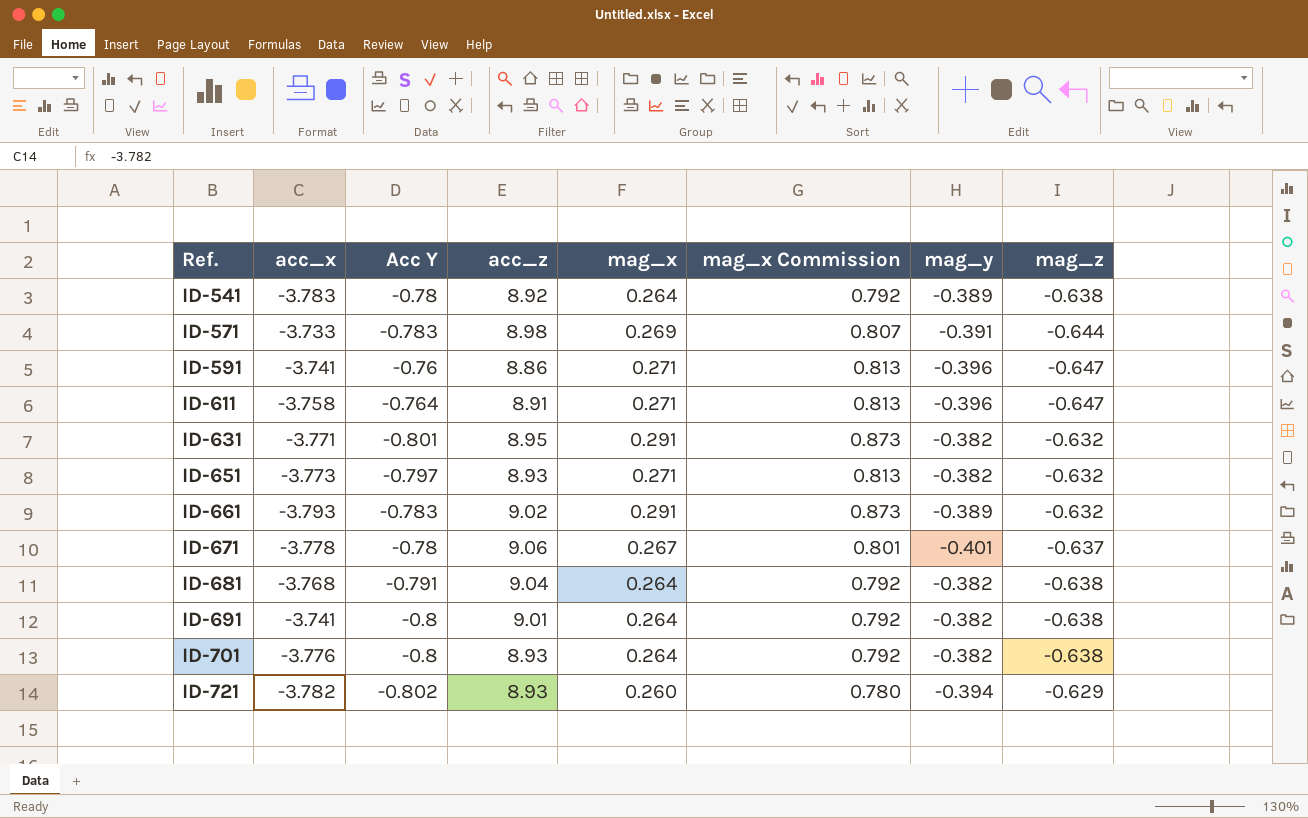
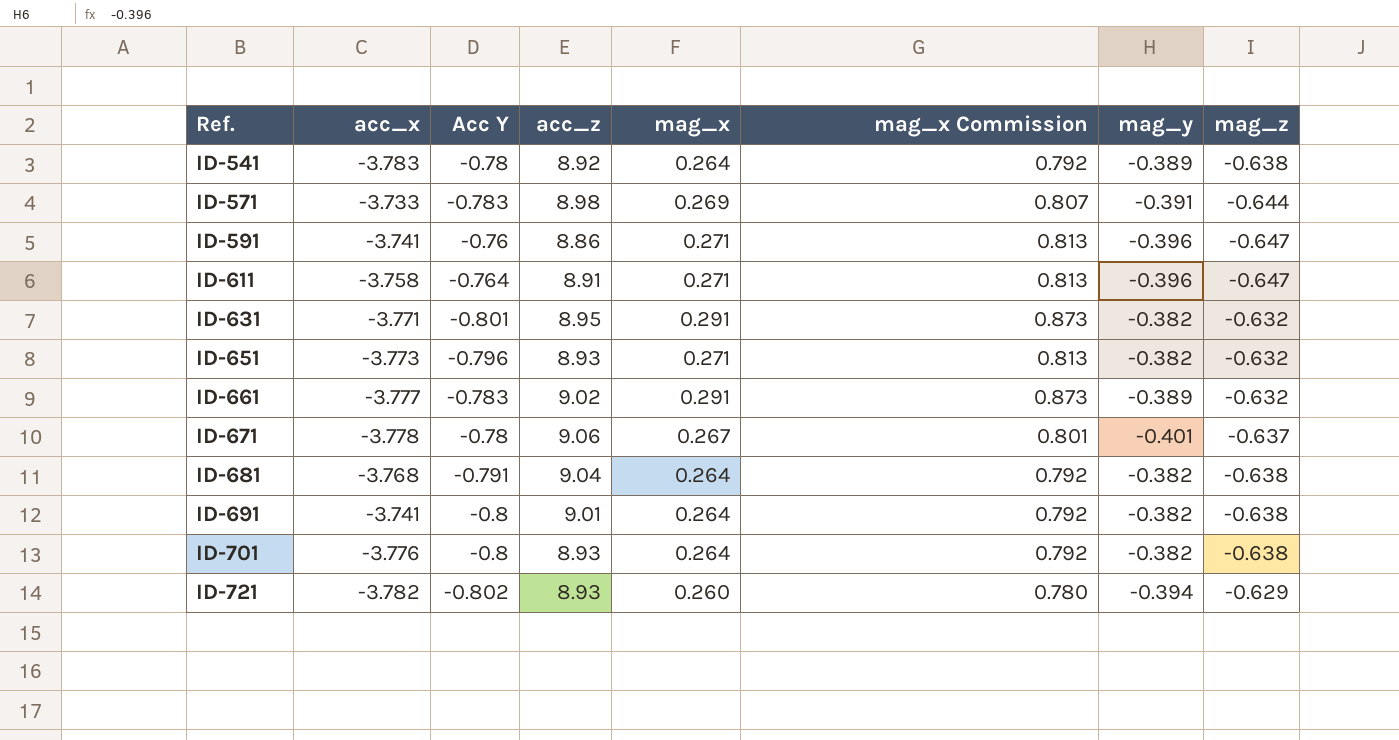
ID-651 | Acc Y: -0.797 -> -0.796
ID-661 | acc_x: -3.793 -> -3.777

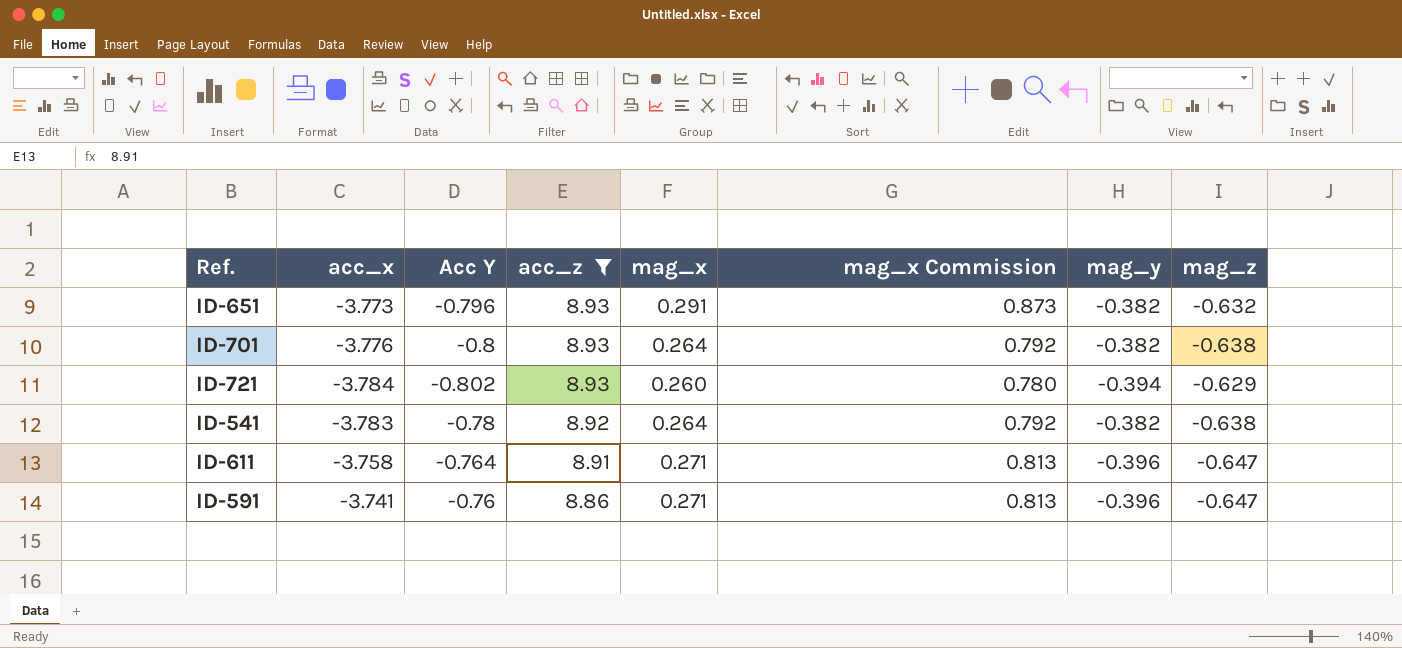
filter: none -> acc_z <= 8.93
row order: Ref. ascending -> acc_z descending
ID-651 | mag_x: 0.271 -> 0.291
ID-651 | mag_x Commission: 0.813 -> 0.873
ID-721 | acc_x: -3.782 -> -3.784
ID-541 | mag_y: -0.389 -> -0.382

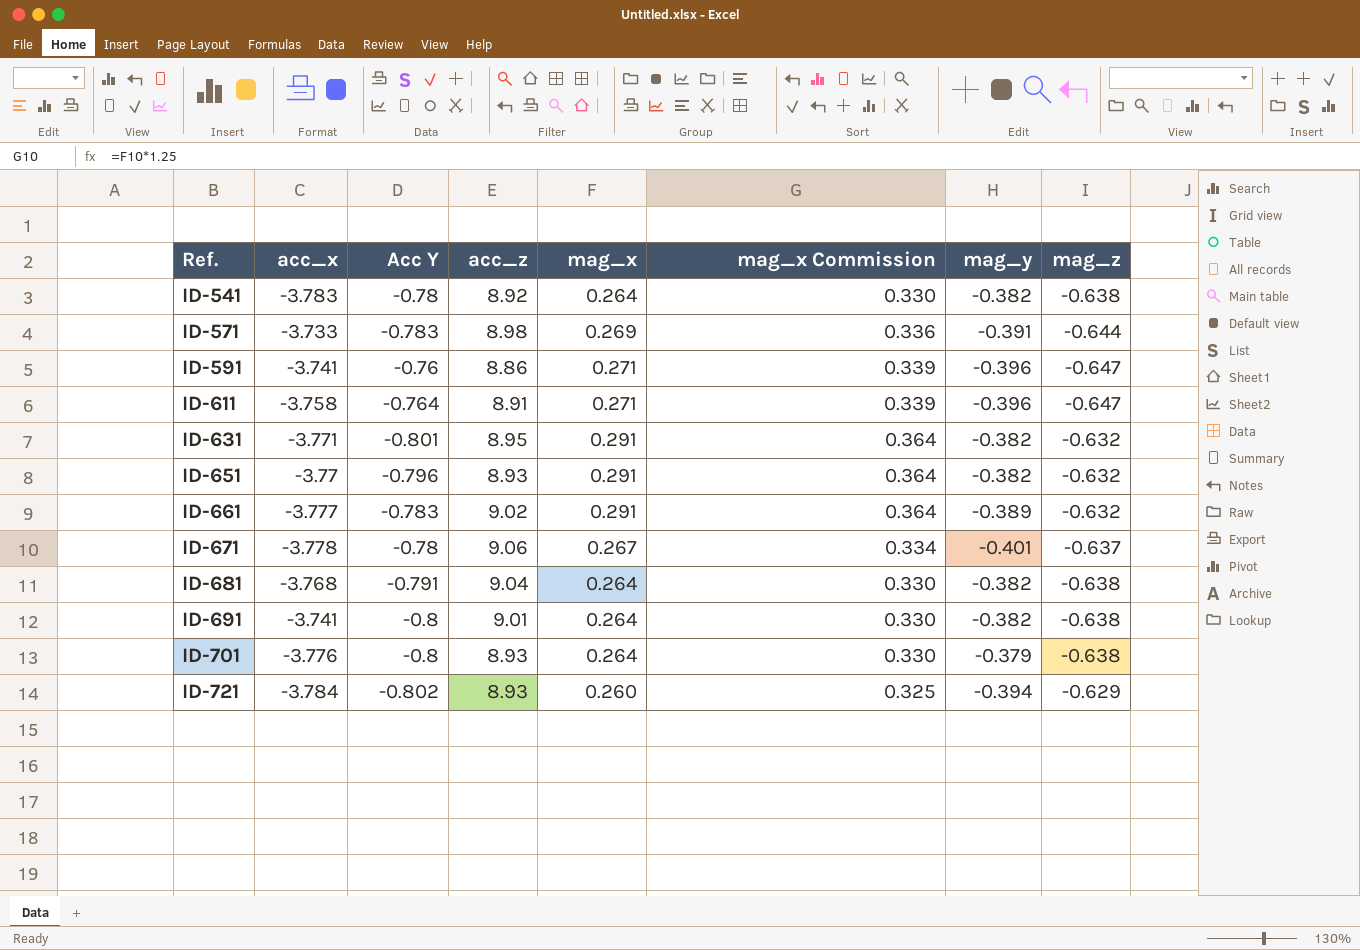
filter: acc_z <= 8.93 -> none
row order: acc_z descending -> Ref. ascending
column mag_x Commission | formula: [mag_x] * 3 -> [mag_x] * 1.25
ID-651 | acc_x: -3.773 -> -3.77
ID-701 | mag_y: -0.382 -> -0.379

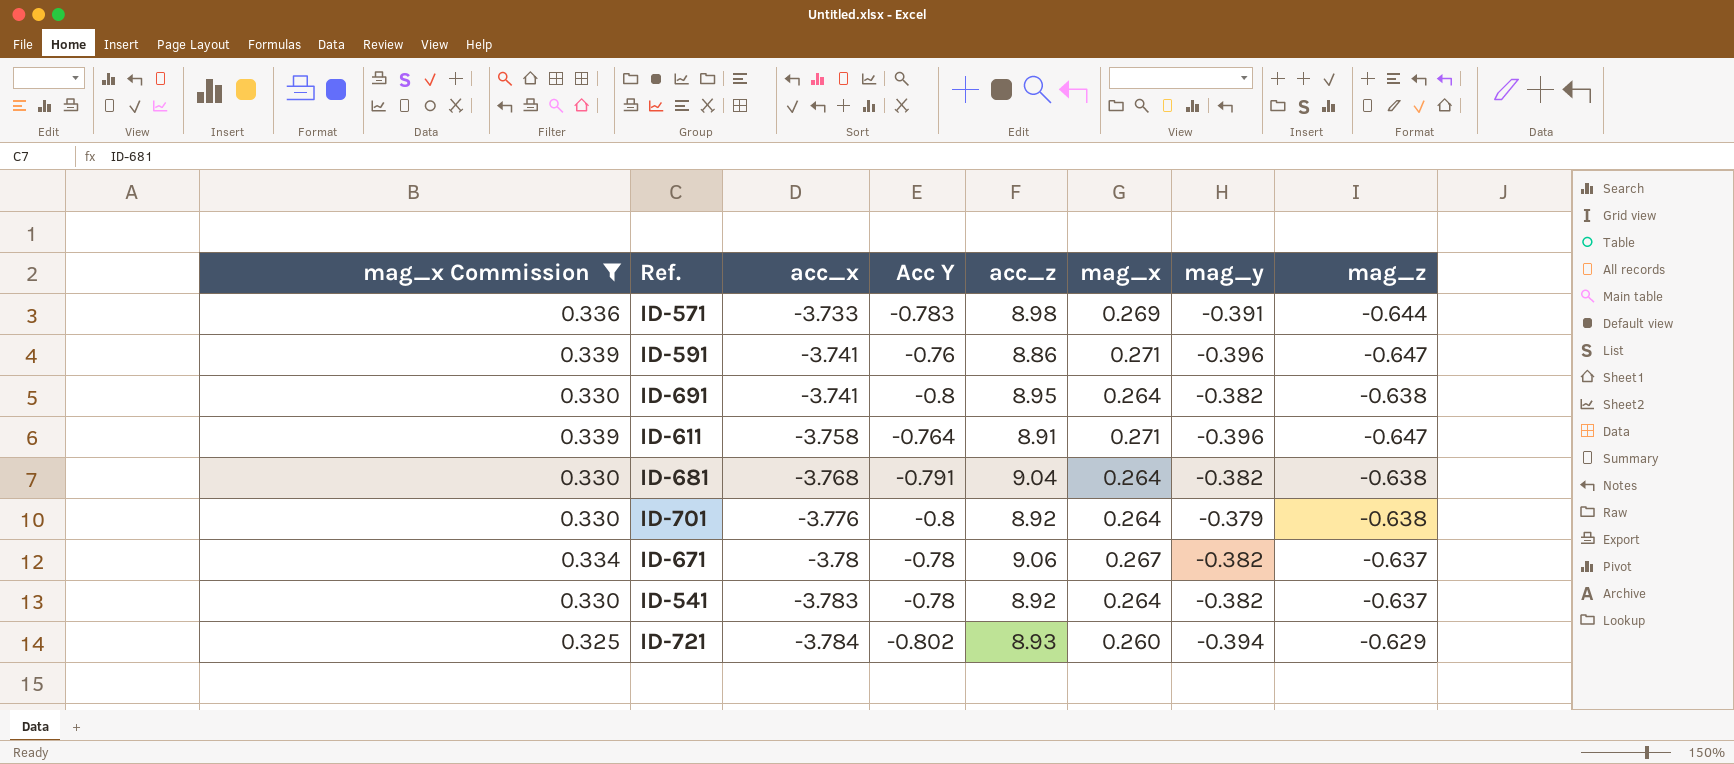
filter: none -> mag_x Commission != 0.364
row order: Ref. ascending -> acc_x descending
column mag_x Commission | position: 6 -> 1
ID-691 | acc_z: 9.01 -> 8.95
ID-701 | acc_z: 8.93 -> 8.92
ID-671 | acc_x: -3.778 -> -3.78
ID-671 | mag_y: -0.401 -> -0.382
ID-541 | mag_z: -0.638 -> -0.637

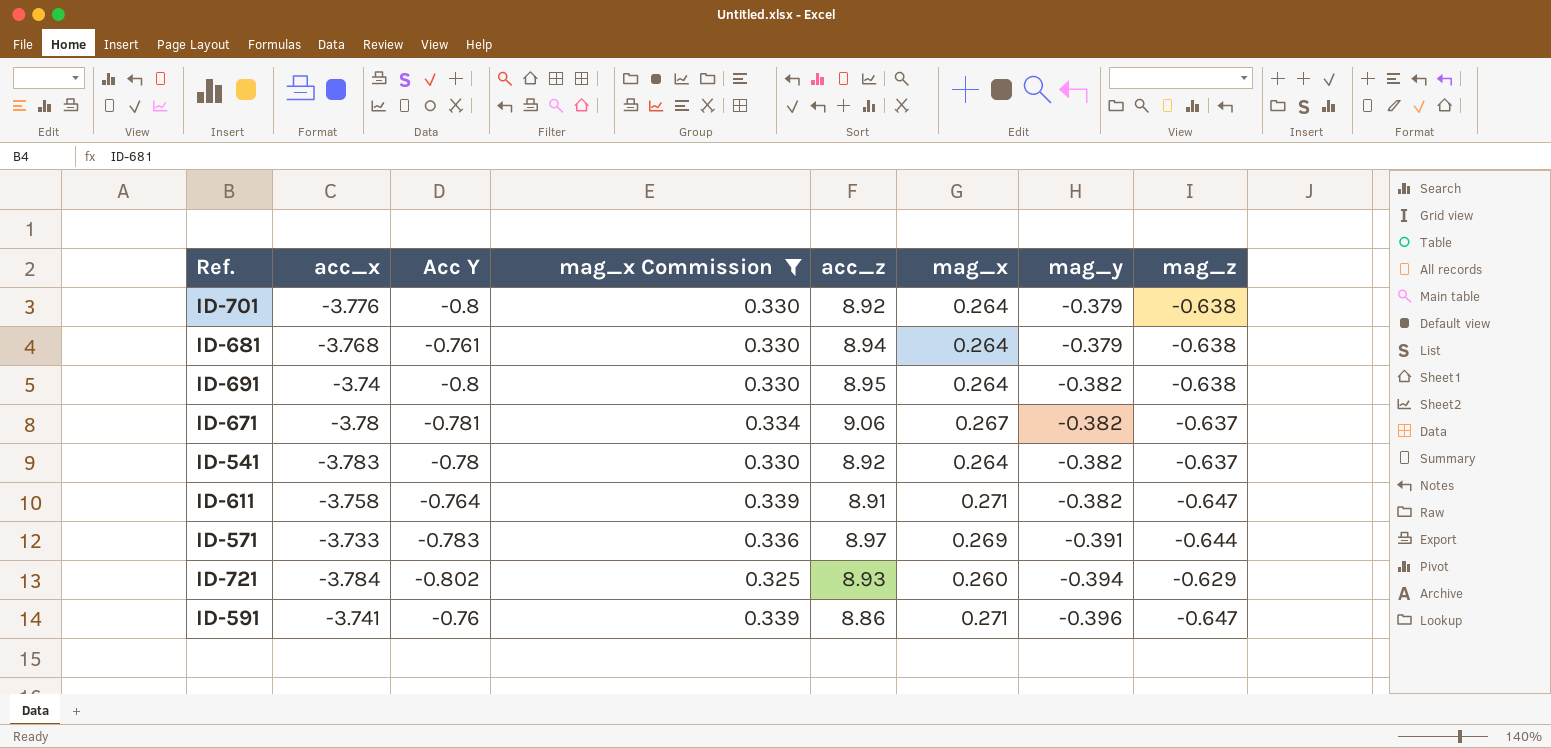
row order: acc_x descending -> mag_y descending
column mag_x Commission | position: 1 -> 4
ID-681 | Acc Y: -0.791 -> -0.761
ID-681 | acc_z: 9.04 -> 8.94
ID-681 | mag_y: -0.382 -> -0.379
ID-691 | acc_x: -3.741 -> -3.74
ID-671 | Acc Y: -0.78 -> -0.781
ID-611 | mag_y: -0.396 -> -0.382
ID-571 | acc_z: 8.98 -> 8.97

